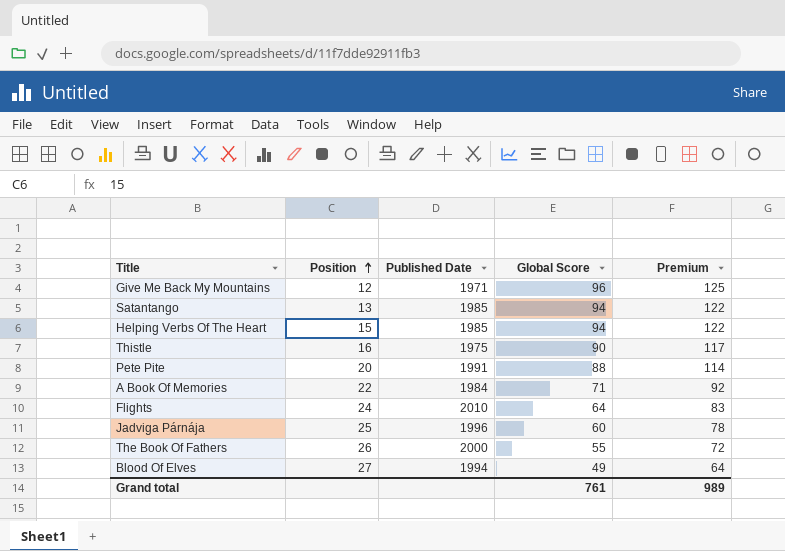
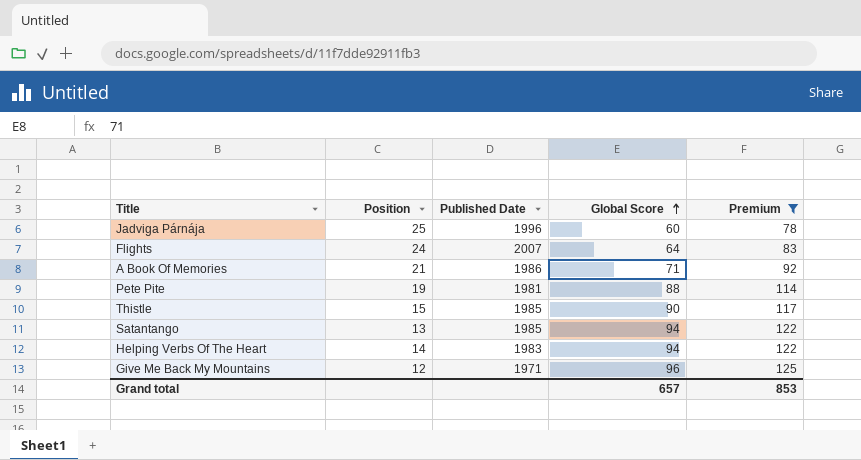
filter: none -> Premium >= 78
row order: Position ascending -> Global Score ascending
Flights | Published Date: 2010 -> 2007
A Book Of Memories | Position: 22 -> 21
A Book Of Memories | Published Date: 1984 -> 1986
Pete Pite | Position: 20 -> 19
Pete Pite | Published Date: 1991 -> 1981
Thistle | Position: 16 -> 15
Thistle | Published Date: 1975 -> 1985
Helping Verbs Of The Heart | Position: 15 -> 14
Helping Verbs Of The Heart | Published Date: 1985 -> 1983
Grand total | Global Score: 761 -> 657
Grand total | Premium: 989 -> 853

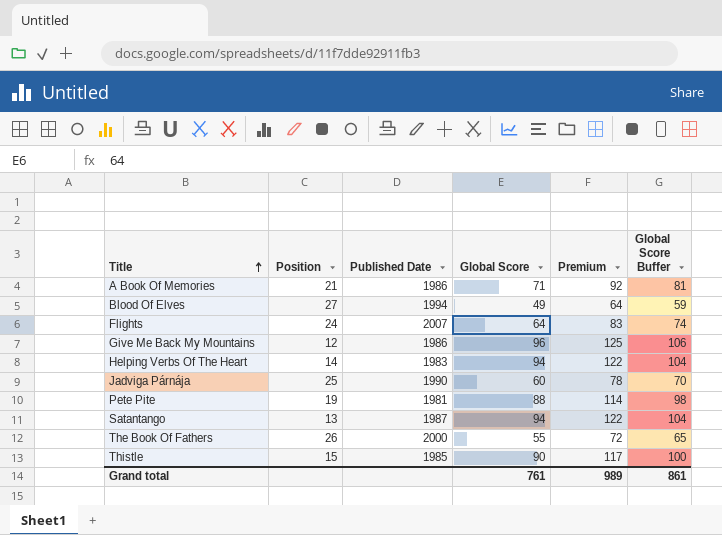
filter: Premium >= 78 -> none
row order: Global Score ascending -> Title ascending
column Global Score Buffer | formula: none -> [Global Score] + 10
Give Me Back My Mountains | Published Date: 1971 -> 1986
Jadviga Párnája | Published Date: 1996 -> 1990
Satantango | Published Date: 1985 -> 1987
Grand total | Global Score: 657 -> 761
Grand total | Premium: 853 -> 989

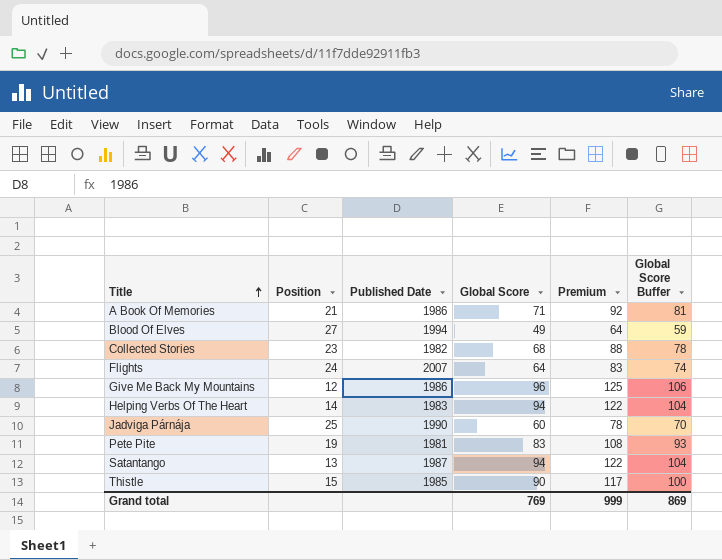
row The Book Of Fathers: 26 | 2000 | 55 | 72 | 65 -> none
row Collected Stories: none -> 23 | 1982 | 68 | 88 | 78
Pete Pite | Global Score: 88 -> 83
Pete Pite | Premium: 114 -> 108
Pete Pite | Global Score Buffer: 98 -> 93
Grand total | Global Score: 761 -> 769
Grand total | Premium: 989 -> 999
Grand total | Global Score Buffer: 861 -> 869

